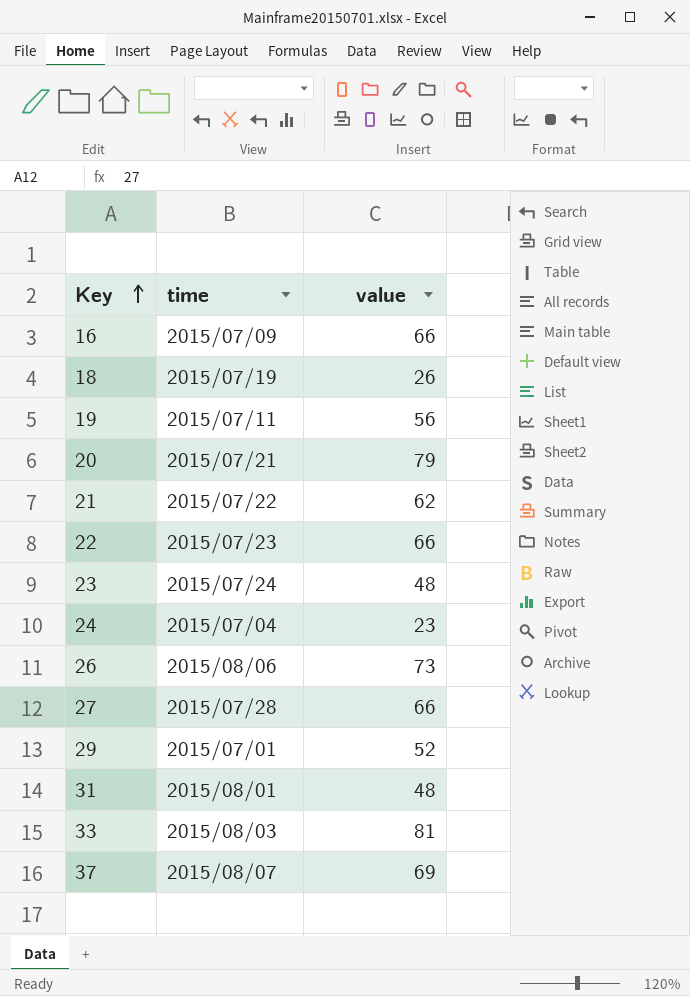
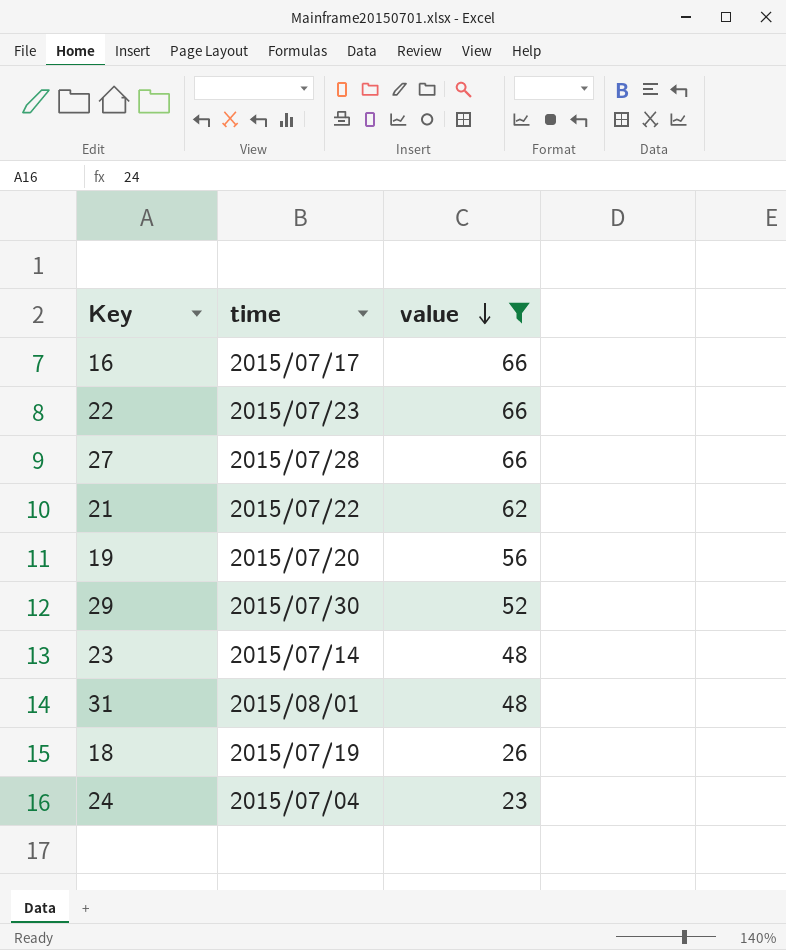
filter: none -> value <= 66
row order: Key ascending -> value descending
16 | time: 2015/07/09 -> 2015/07/17
19 | time: 2015/07/11 -> 2015/07/20
29 | time: 2015/07/01 -> 2015/07/30
23 | time: 2015/07/24 -> 2015/07/14

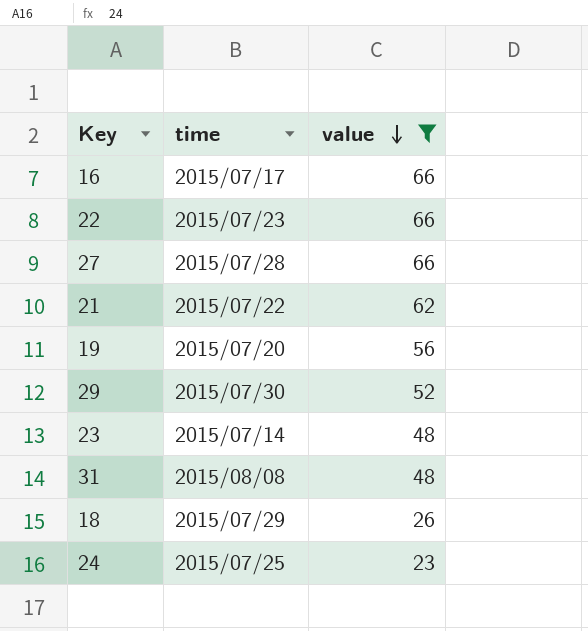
31 | time: 2015/08/01 -> 2015/08/08
18 | time: 2015/07/19 -> 2015/07/29
24 | time: 2015/07/04 -> 2015/07/25

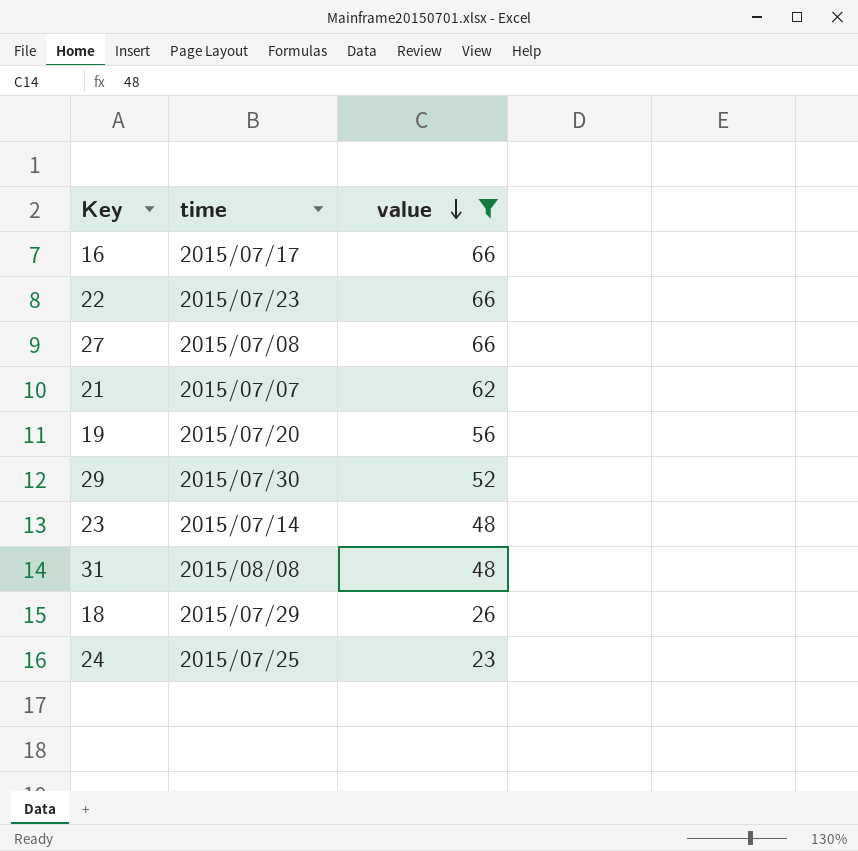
27 | time: 2015/07/28 -> 2015/07/08
21 | time: 2015/07/22 -> 2015/07/07

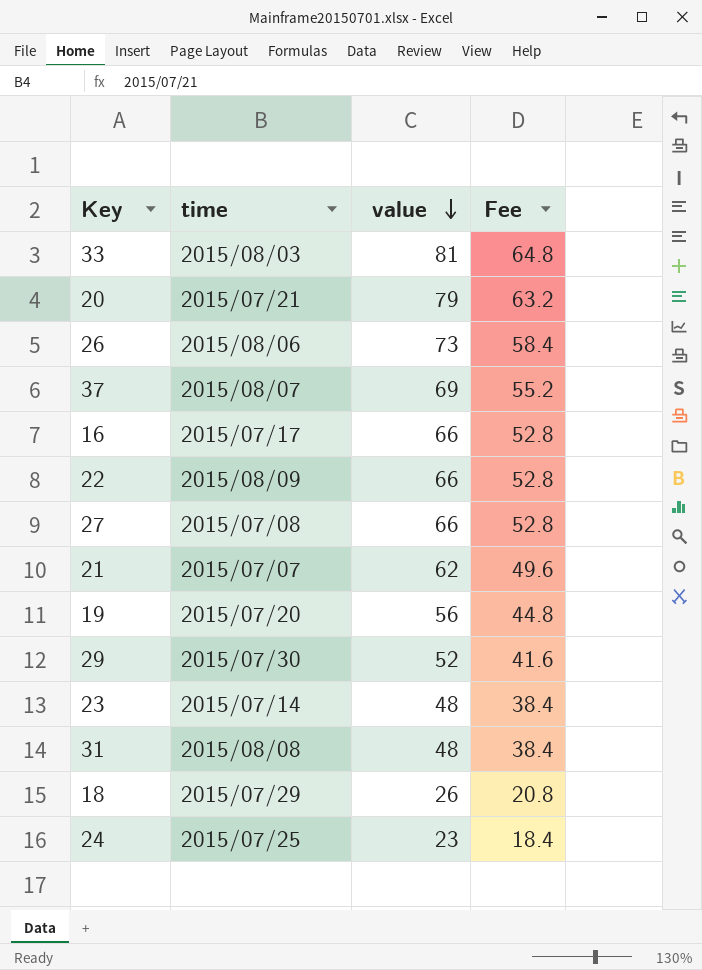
filter: value <= 66 -> none
column Fee | formula: none -> [value] * 0.8
22 | time: 2015/07/23 -> 2015/08/09

